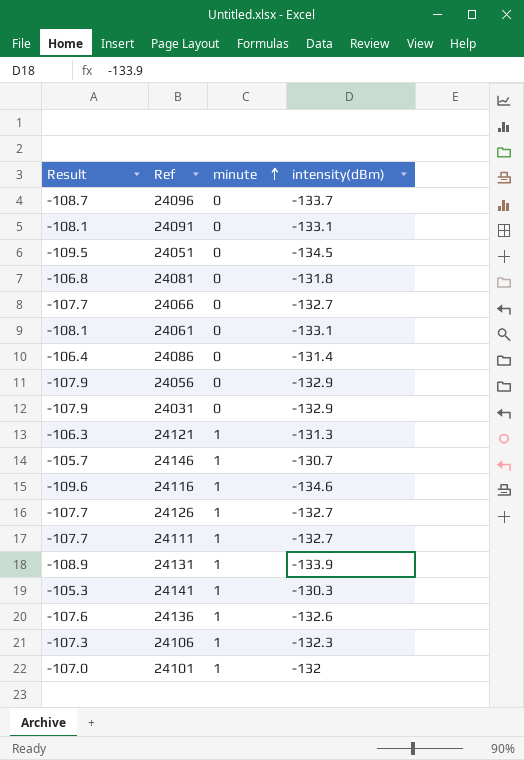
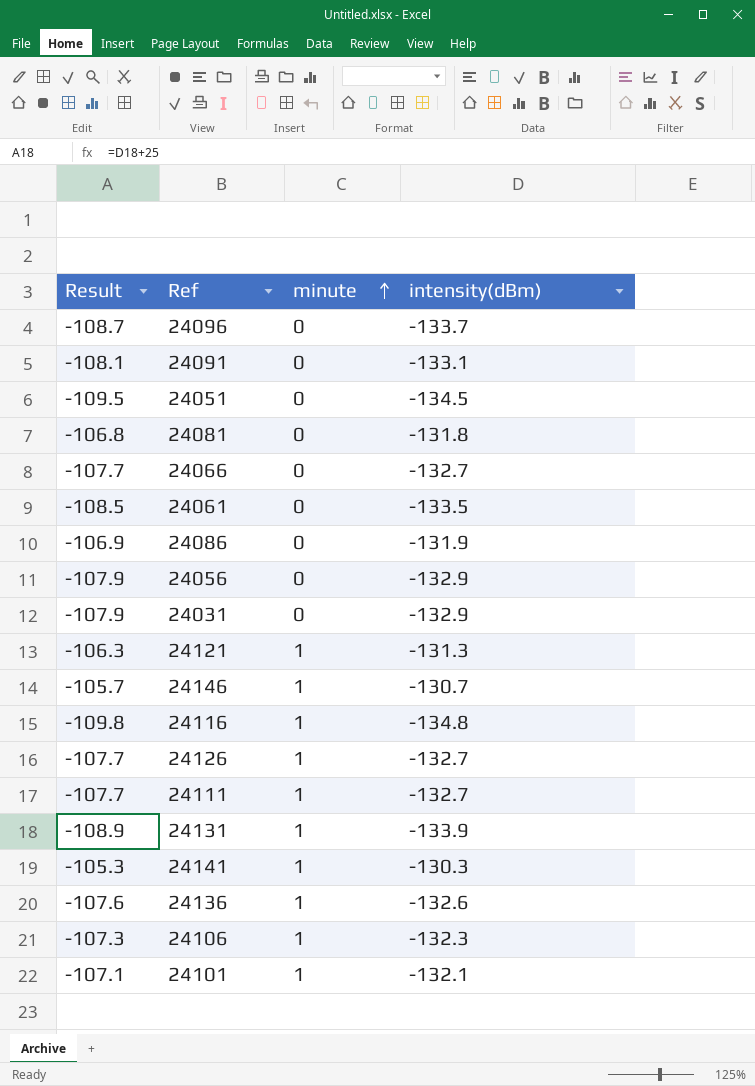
24061 | Result: -108.1 -> -108.5
24061 | intensity(dBm): -133.1 -> -133.5
24086 | Result: -106.4 -> -106.9
24086 | intensity(dBm): -131.4 -> -131.9
24116 | Result: -109.6 -> -109.8
24116 | intensity(dBm): -134.6 -> -134.8
24101 | Result: -107.0 -> -107.1
24101 | intensity(dBm): -132 -> -132.1

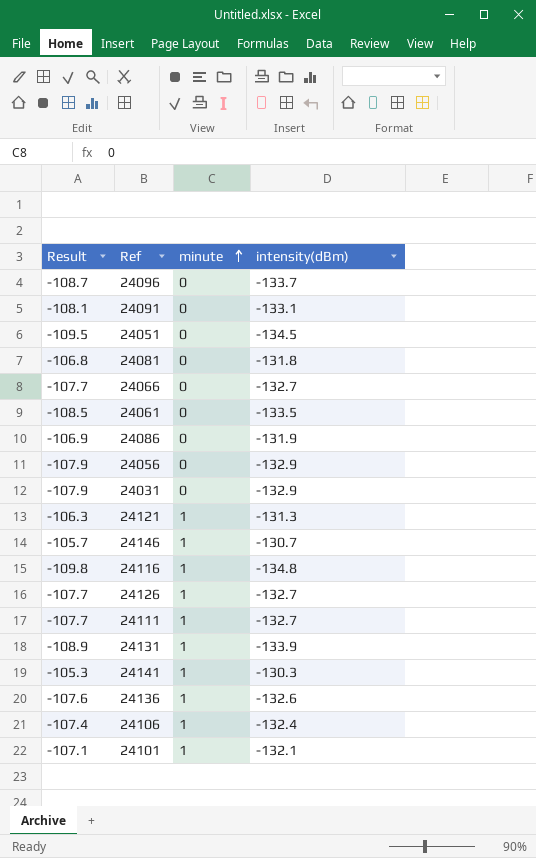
24106 | Result: -107.3 -> -107.4
24106 | intensity(dBm): -132.3 -> -132.4

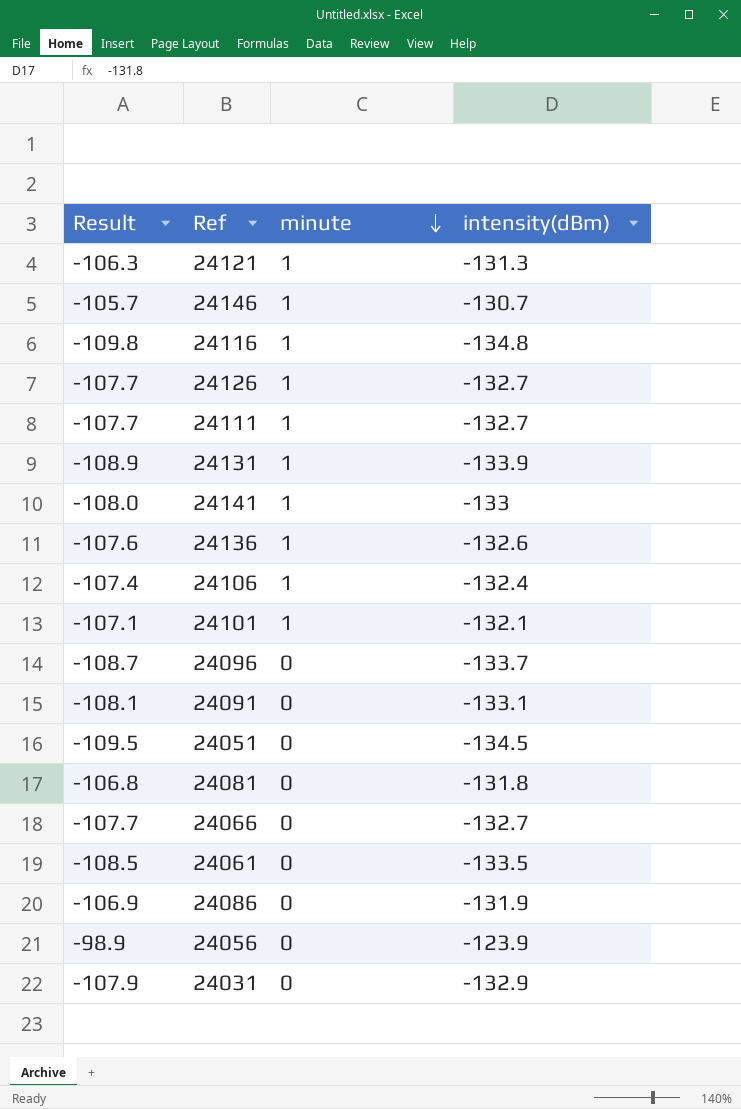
row order: minute ascending -> minute descending
24141 | Result: -105.3 -> -108.0
24141 | intensity(dBm): -130.3 -> -133
24056 | Result: -107.9 -> -98.9
24056 | intensity(dBm): -132.9 -> -123.9

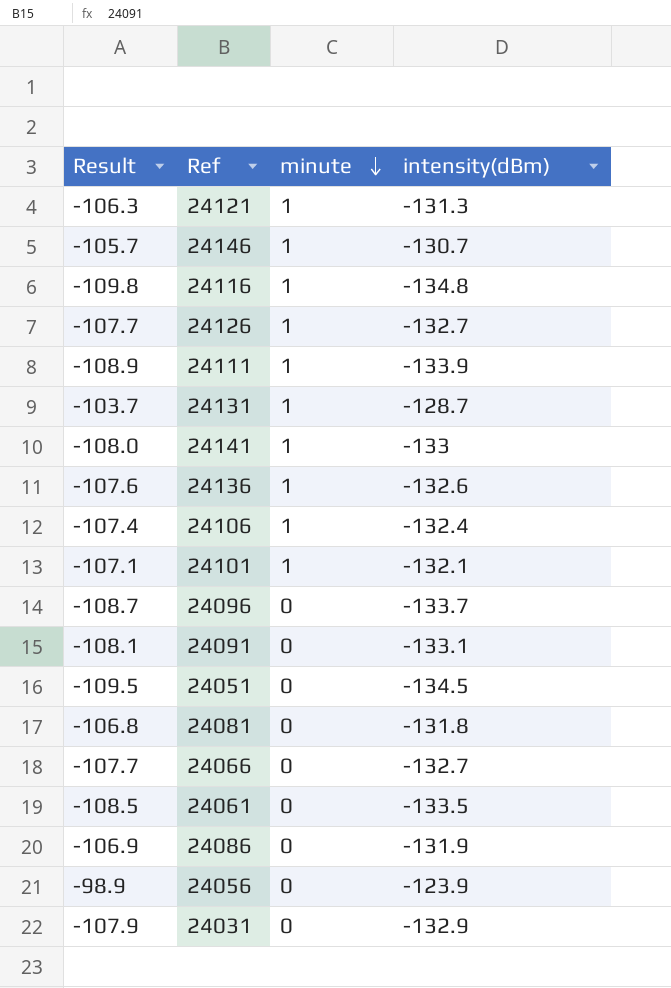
24111 | Result: -107.7 -> -108.9
24111 | intensity(dBm): -132.7 -> -133.9
24131 | Result: -108.9 -> -103.7
24131 | intensity(dBm): -133.9 -> -128.7

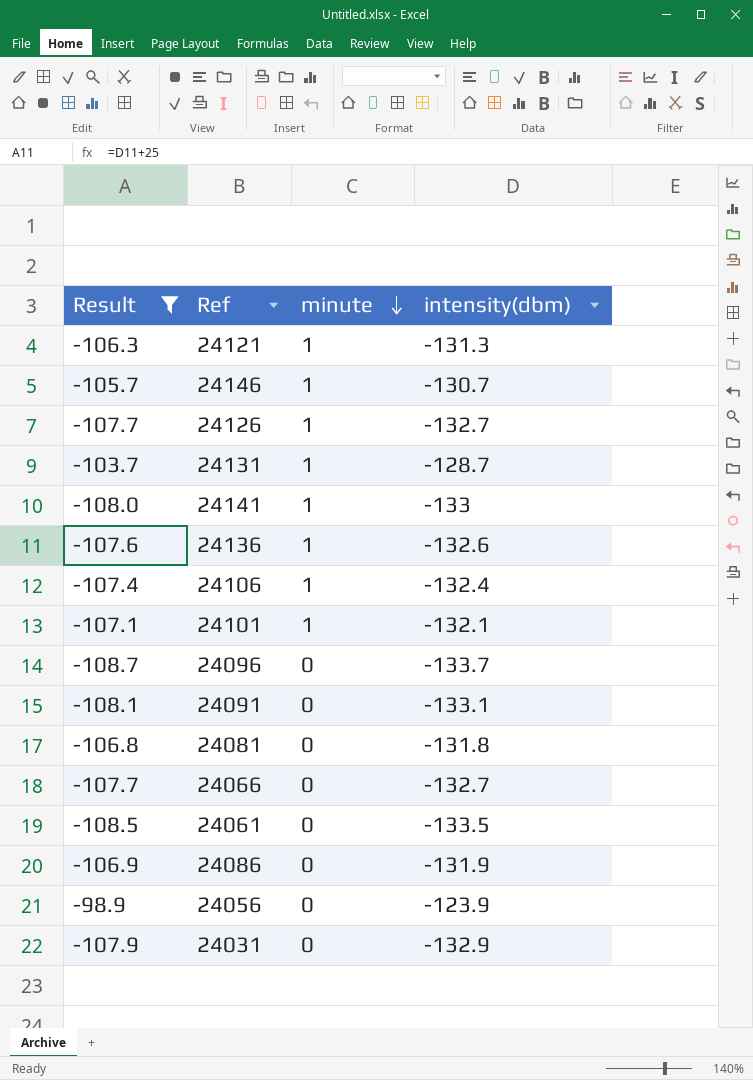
filter: none -> Result >= -108.7
column name: intensity(dBm) -> intensity(dbm)

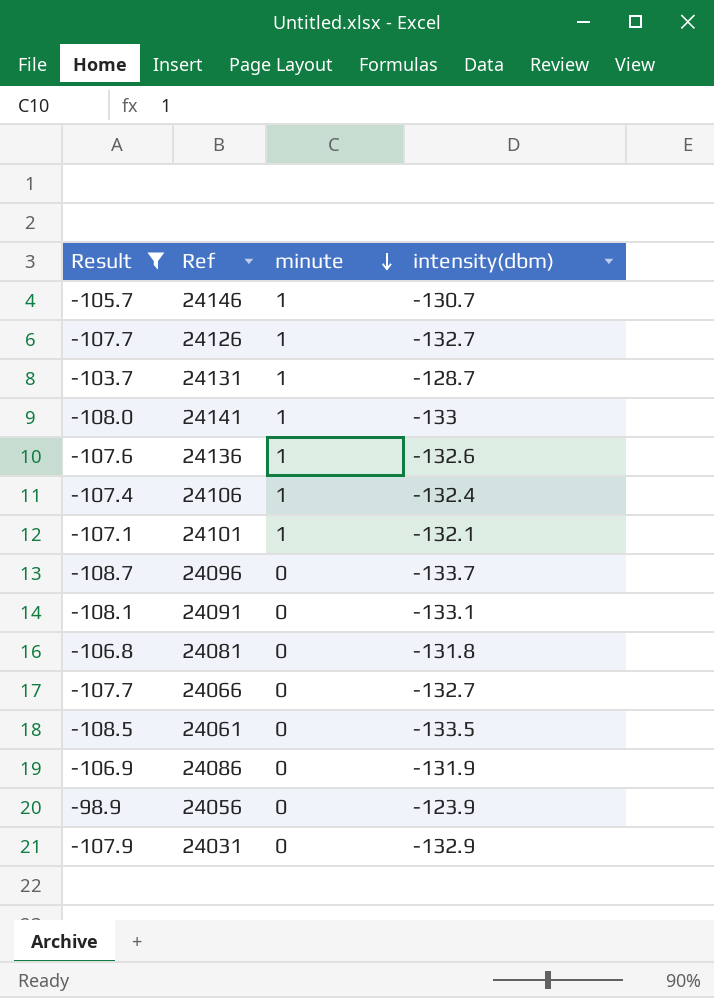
row 24121: -106.3 | 1 | -131.3 -> none

